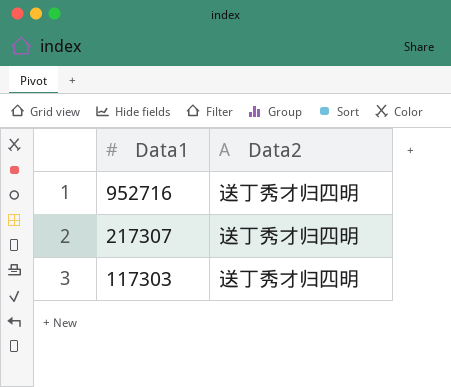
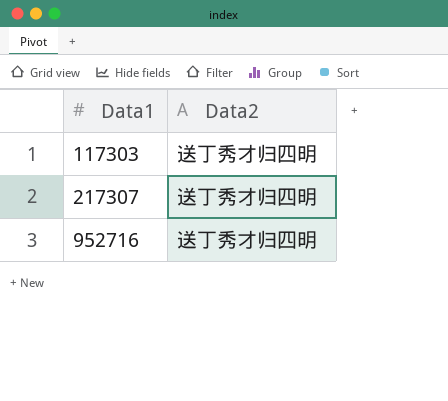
row order: Data1 descending -> Data1 ascending

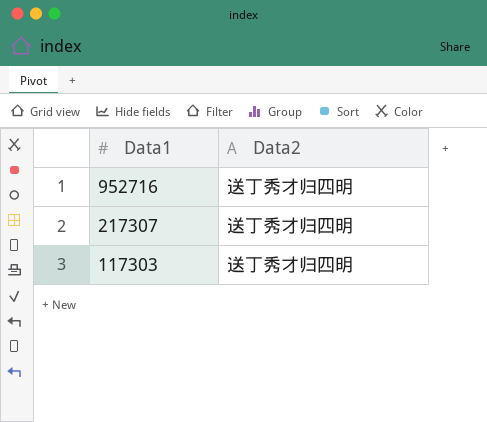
row order: Data1 ascending -> Data1 descending

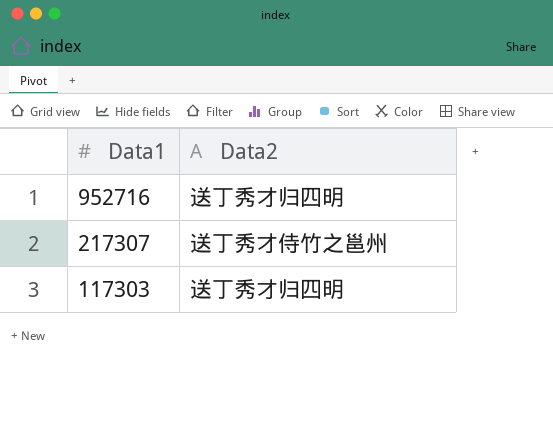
217307 | Data2: 送丁秀才归四明 -> 送丁秀才侍竹之邕州

